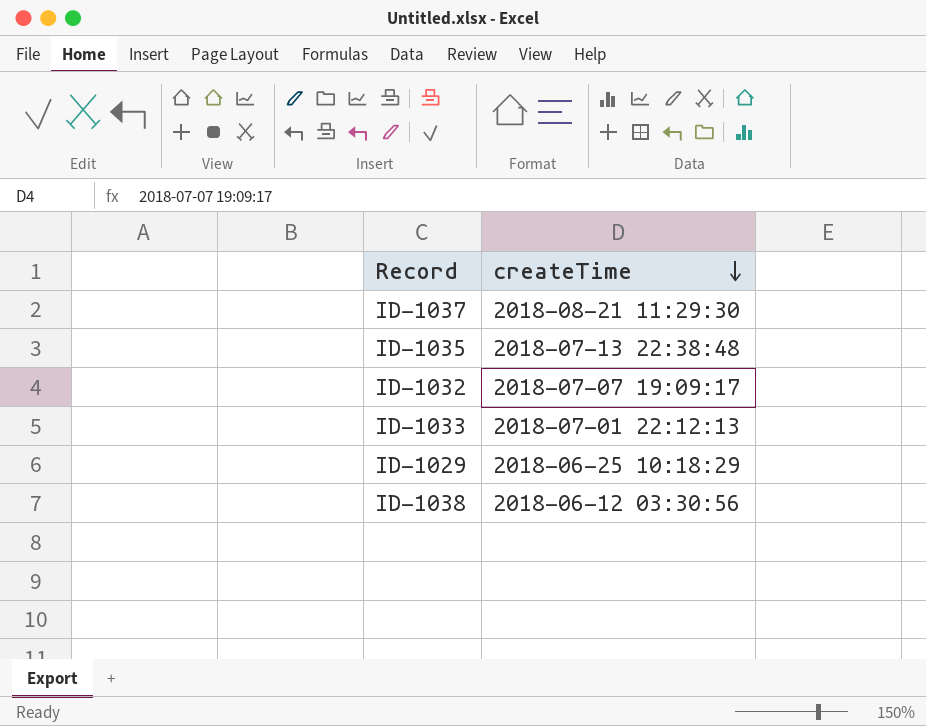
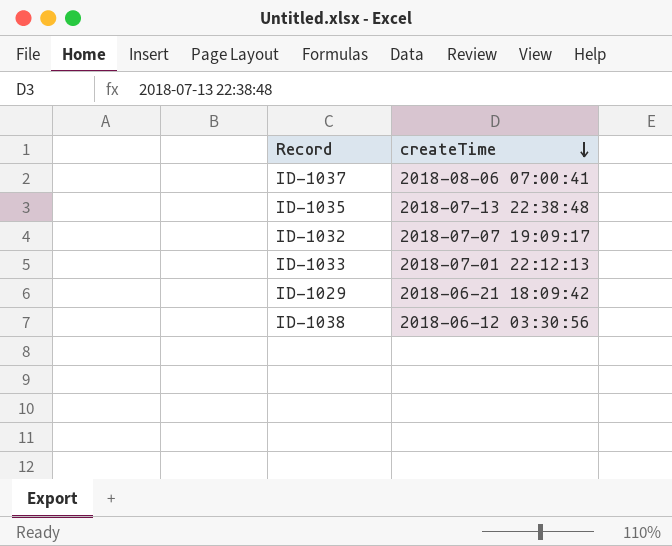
ID-1037 | createTime: 2018-08-21 11:29:30 -> 2018-08-06 07:00:41
ID-1029 | createTime: 2018-06-25 10:18:29 -> 2018-06-21 18:09:42

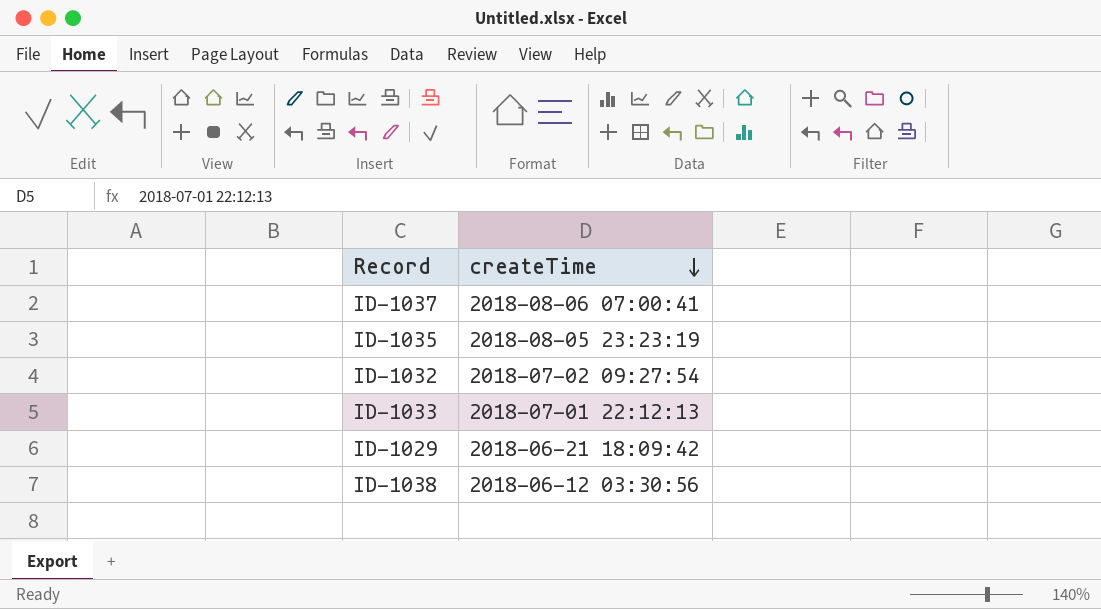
ID-1035 | createTime: 2018-07-13 22:38:48 -> 2018-08-05 23:23:19
ID-1032 | createTime: 2018-07-07 19:09:17 -> 2018-07-02 09:27:54

